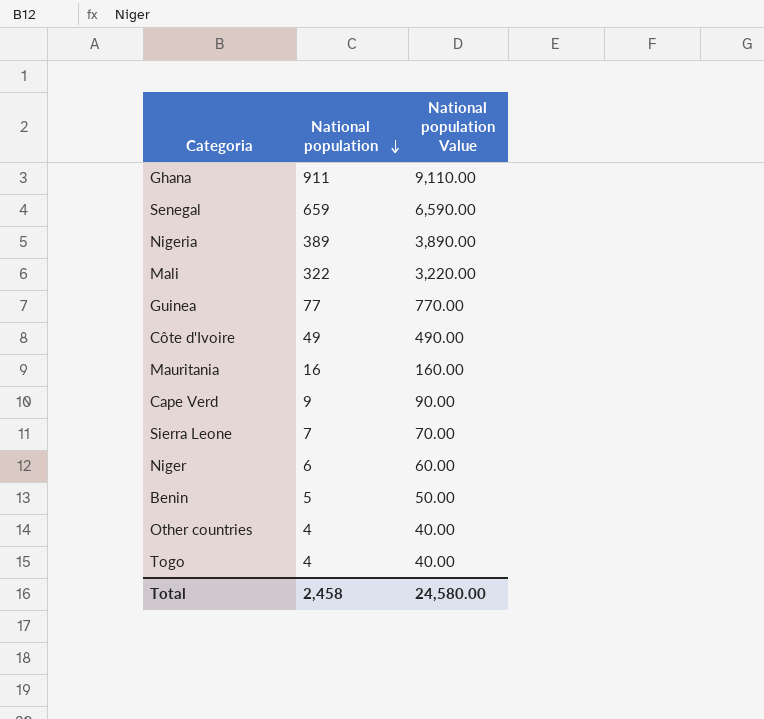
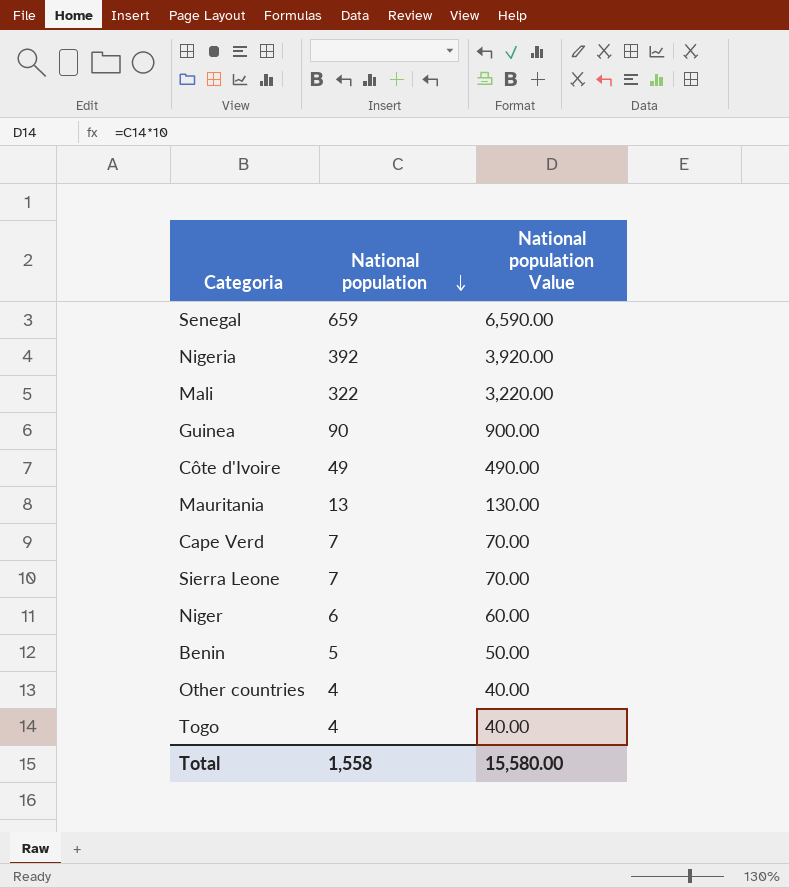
row Ghana: 911 | 9,110.00 -> none
Nigeria | National population: 389 -> 392
Nigeria | National population Value: 3,890.00 -> 3,920.00
Guinea | National population: 77 -> 90
Guinea | National population Value: 770.00 -> 900.00
Mauritania | National population: 16 -> 13
Mauritania | National population Value: 160.00 -> 130.00
Cape Verd | National population: 9 -> 7
Cape Verd | National population Value: 90.00 -> 70.00
Total | National population: 2,458 -> 1,558
Total | National population Value: 24,580.00 -> 15,580.00

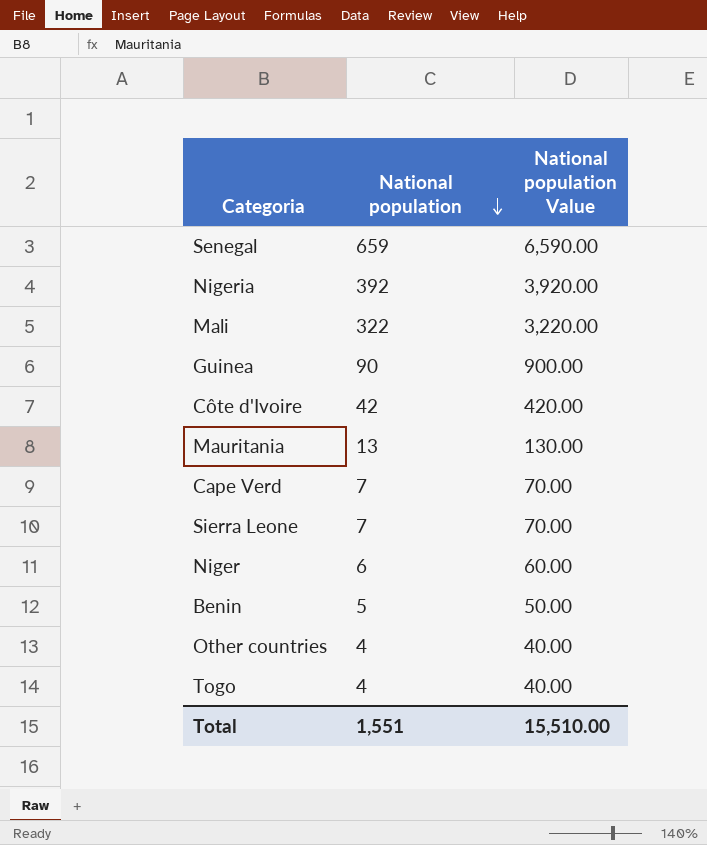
Côte d'Ivoire | National population: 49 -> 42
Côte d'Ivoire | National population Value: 490.00 -> 420.00
Total | National population: 1,558 -> 1,551
Total | National population Value: 15,580.00 -> 15,510.00

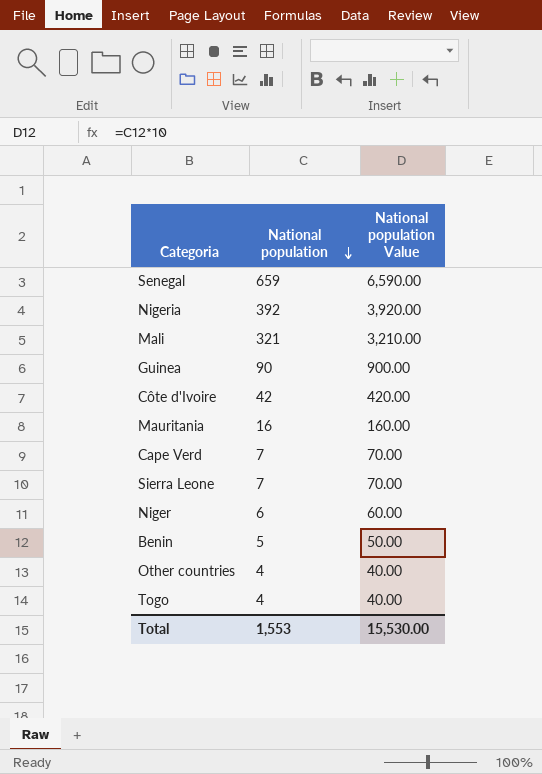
Mali | National population: 322 -> 321
Mali | National population Value: 3,220.00 -> 3,210.00
Mauritania | National population: 13 -> 16
Mauritania | National population Value: 130.00 -> 160.00
Total | National population: 1,551 -> 1,553
Total | National population Value: 15,510.00 -> 15,530.00

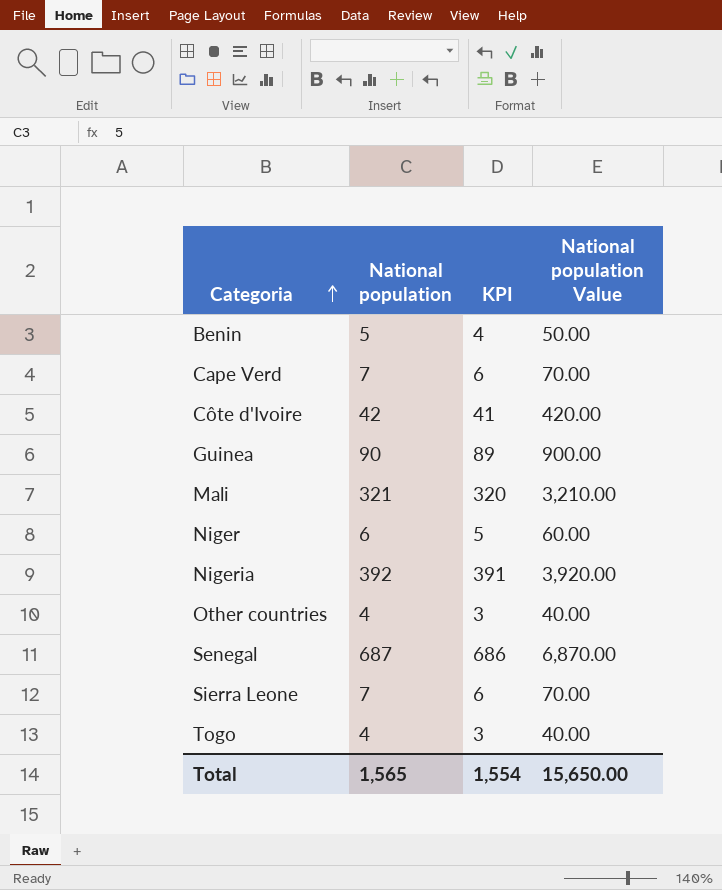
row order: National population descending -> Categoria ascending
column KPI | formula: none -> [National population] - 1
row Mauritania: 16 | 160.00 -> none
Senegal | National population: 659 -> 687
Senegal | National population Value: 6,590.00 -> 6,870.00
Total | National population: 1,553 -> 1,565
Total | National population Value: 15,530.00 -> 15,650.00

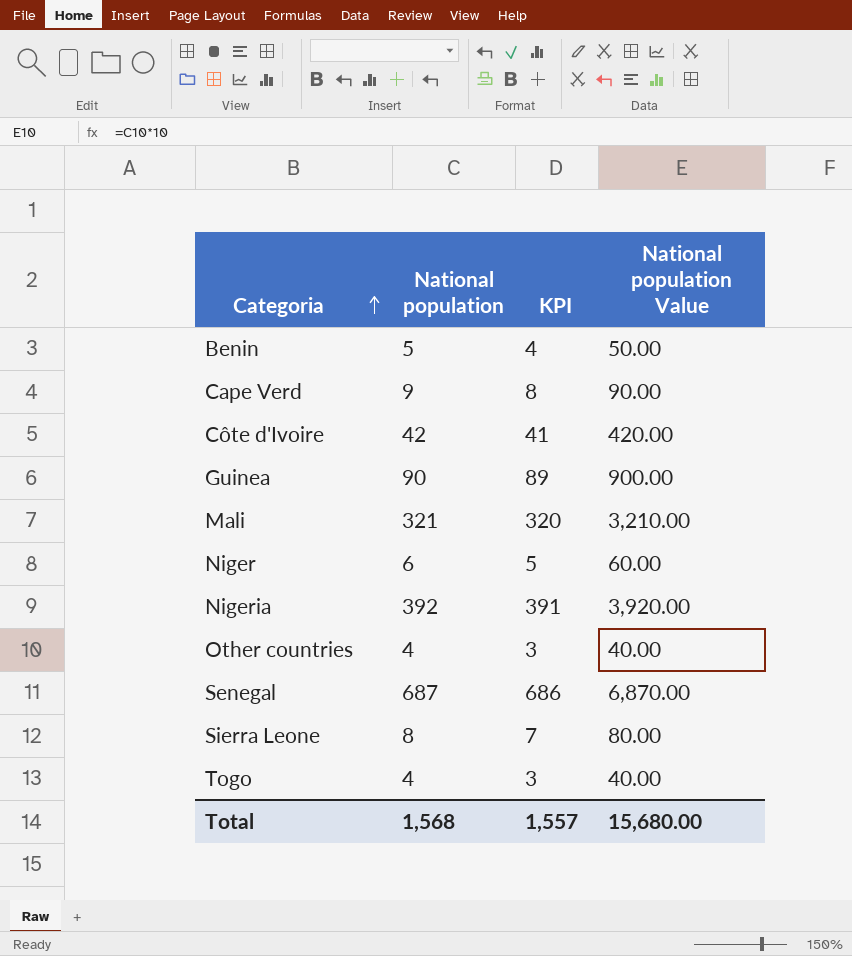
Cape Verd | National population: 7 -> 9
Cape Verd | KPI: 6 -> 8
Cape Verd | National population Value: 70.00 -> 90.00
Sierra Leone | National population: 7 -> 8
Sierra Leone | KPI: 6 -> 7
Sierra Leone | National population Value: 70.00 -> 80.00
Total | National population: 1,565 -> 1,568
Total | KPI: 1,554 -> 1,557
Total | National population Value: 15,650.00 -> 15,680.00

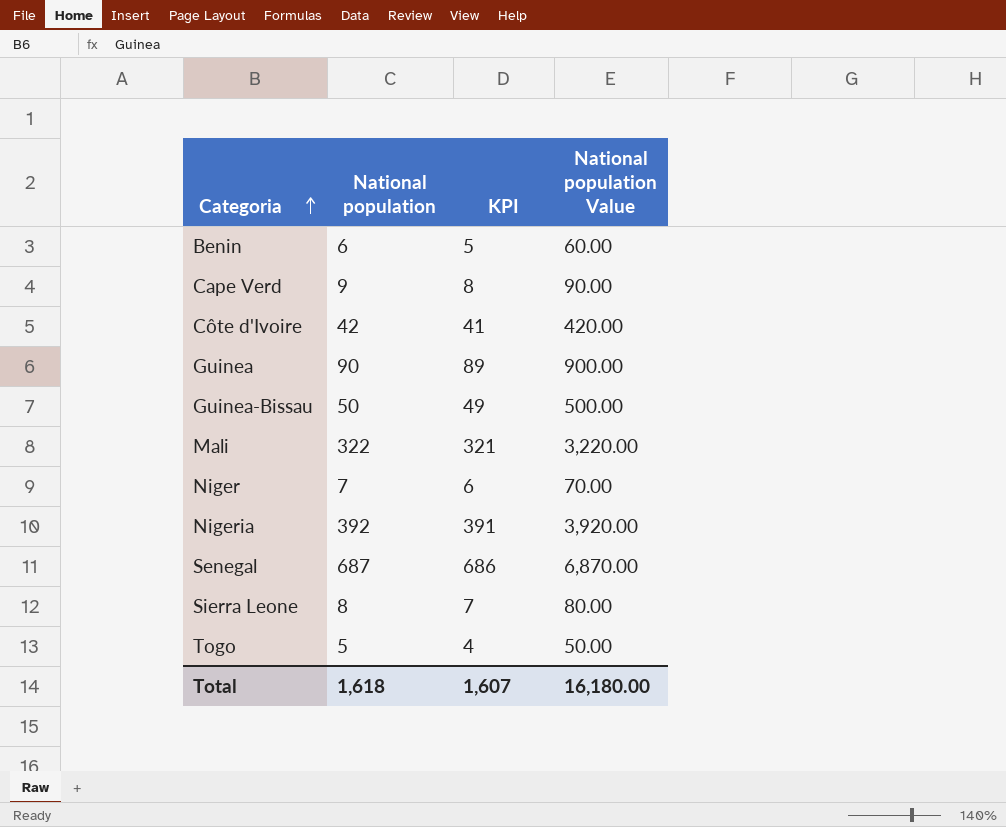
row Other countries: 4 | 3 | 40.00 -> none
Benin | National population: 5 -> 6
Benin | KPI: 4 -> 5
Benin | National population Value: 50.00 -> 60.00
row Guinea-Bissau: none -> 50 | 49 | 500.00
Mali | National population: 321 -> 322
Mali | KPI: 320 -> 321
Mali | National population Value: 3,210.00 -> 3,220.00
Niger | National population: 6 -> 7
Niger | KPI: 5 -> 6
Niger | National population Value: 60.00 -> 70.00
Togo | National population: 4 -> 5
Togo | KPI: 3 -> 4
Togo | National population Value: 40.00 -> 50.00
Total | National population: 1,568 -> 1,618
Total | KPI: 1,557 -> 1,607
Total | National population Value: 15,680.00 -> 16,180.00

